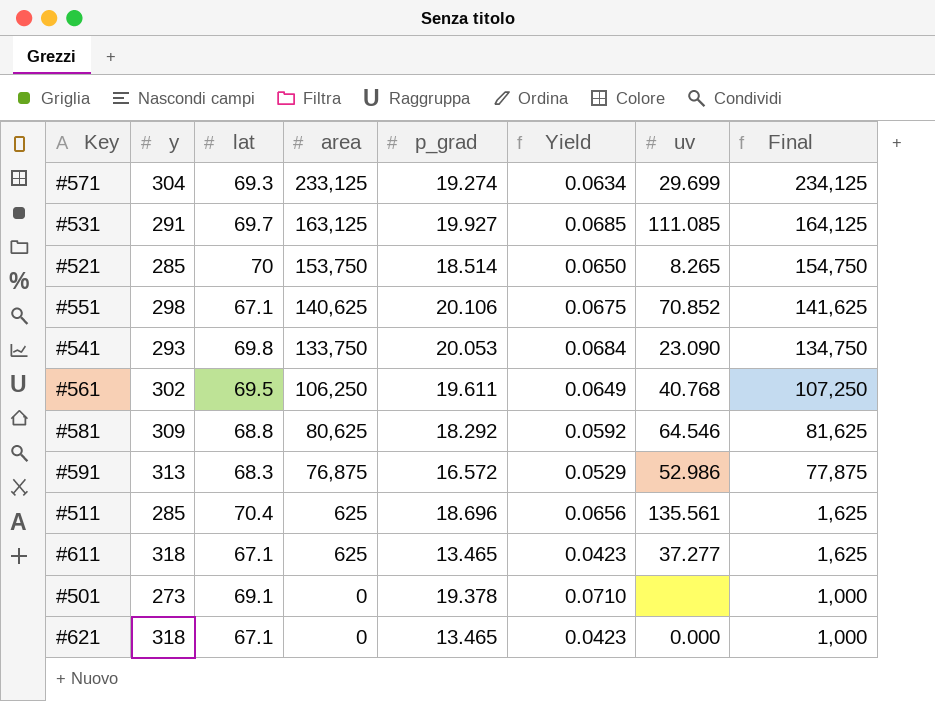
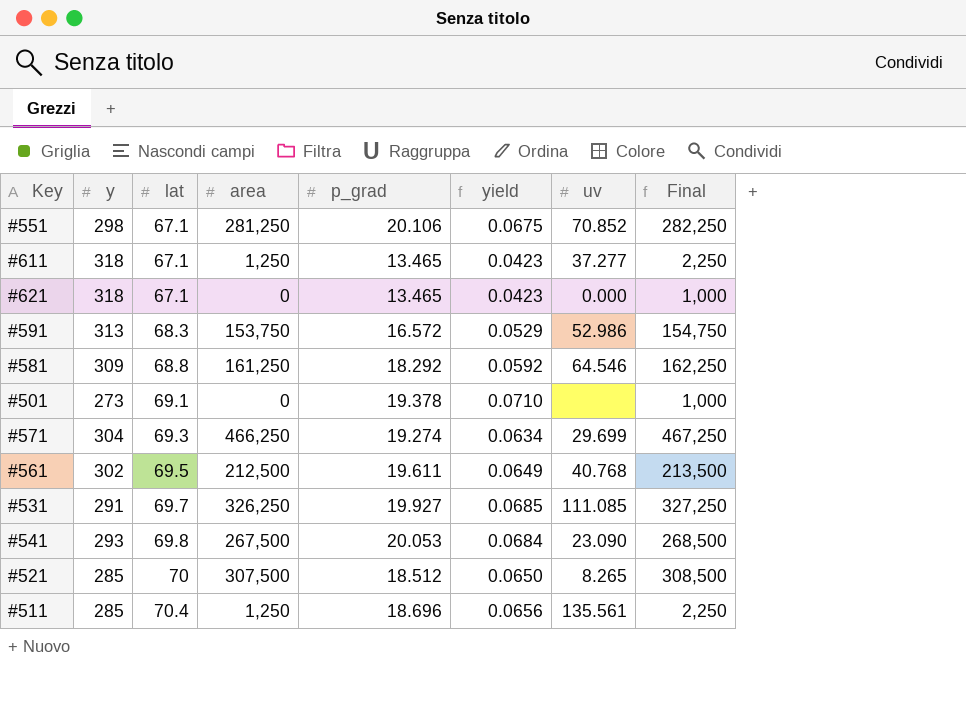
row order: area descending -> lat ascending
column name: Yield -> yield
#551 | area: 140,625 -> 281,250
#551 | Final: 141,625 -> 282,250
#611 | area: 625 -> 1,250
#611 | Final: 1,625 -> 2,250
#591 | area: 76,875 -> 153,750
#591 | Final: 77,875 -> 154,750
#581 | area: 80,625 -> 161,250
#581 | Final: 81,625 -> 162,250
#571 | area: 233,125 -> 466,250
#571 | Final: 234,125 -> 467,250
#561 | area: 106,250 -> 212,500
#561 | Final: 107,250 -> 213,500
#531 | area: 163,125 -> 326,250
#531 | Final: 164,125 -> 327,250
#541 | area: 133,750 -> 267,500
#541 | Final: 134,750 -> 268,500
#521 | area: 153,750 -> 307,500
#521 | p_grad: 18.514 -> 18.512
#521 | Final: 154,750 -> 308,500
#511 | area: 625 -> 1,250
#511 | Final: 1,625 -> 2,250

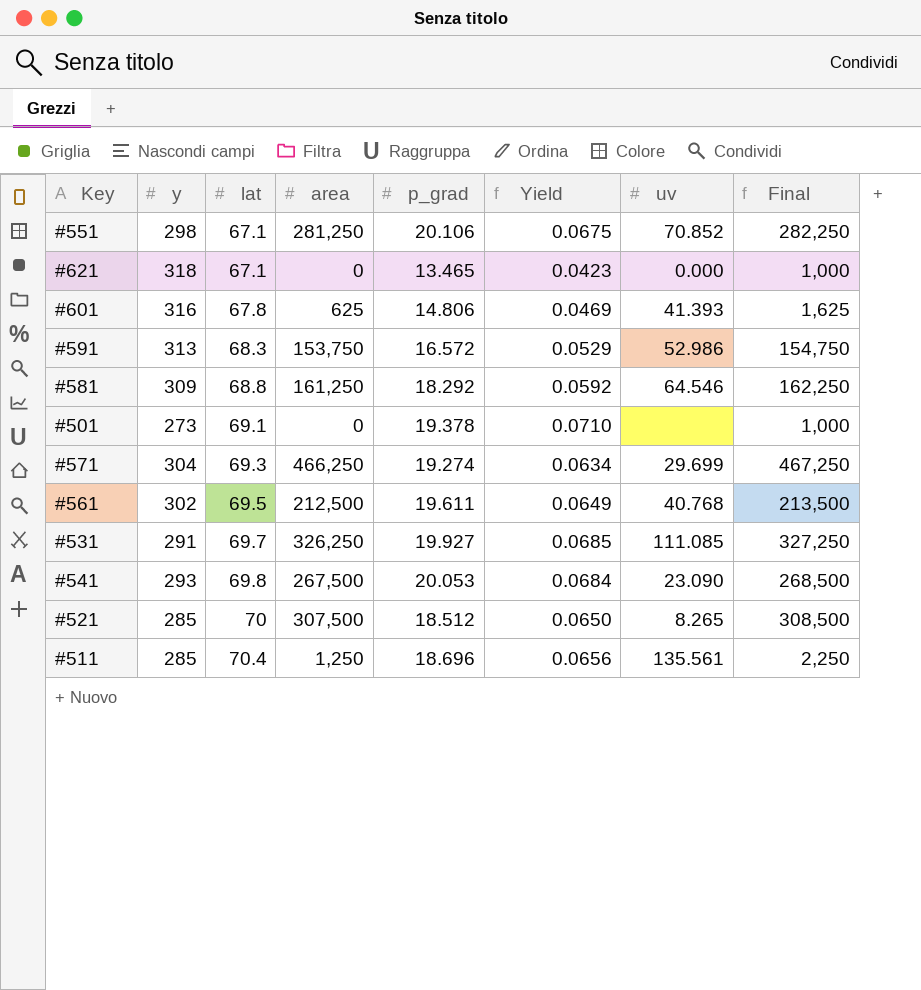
column name: yield -> Yield
row #611: 318 | 67.1 | 1,250 | 13.465 | 0.0423 | 37.277 | 2,250 -> none
row #601: none -> 316 | 67.8 | 625 | 14.806 | 0.0469 | 41.393 | 1,625

